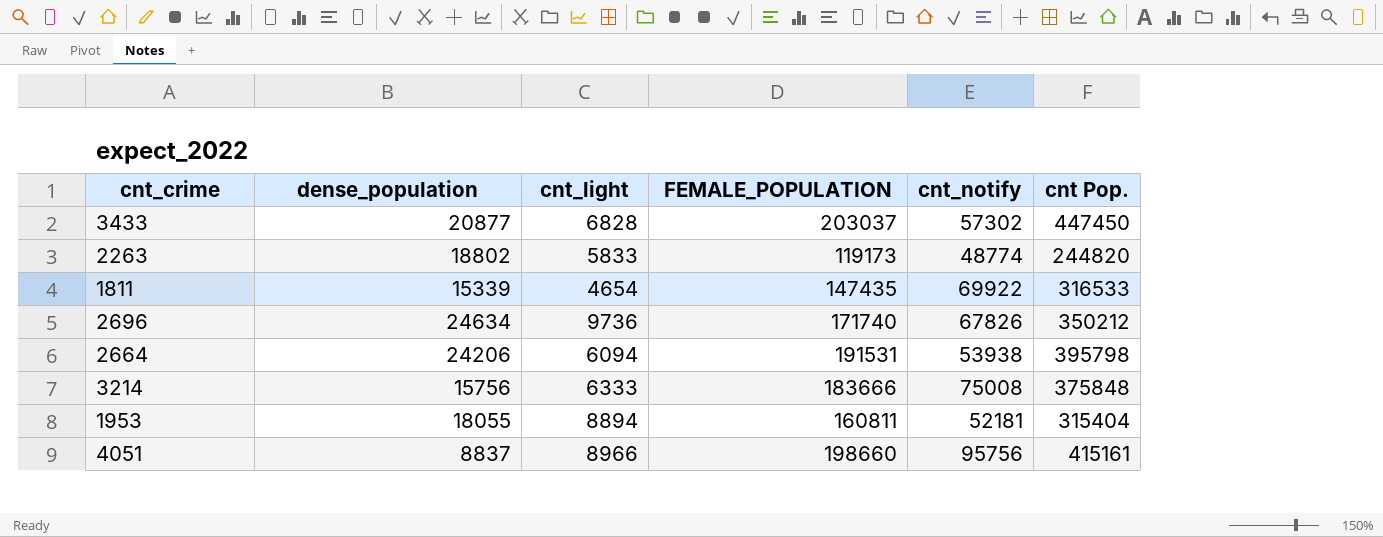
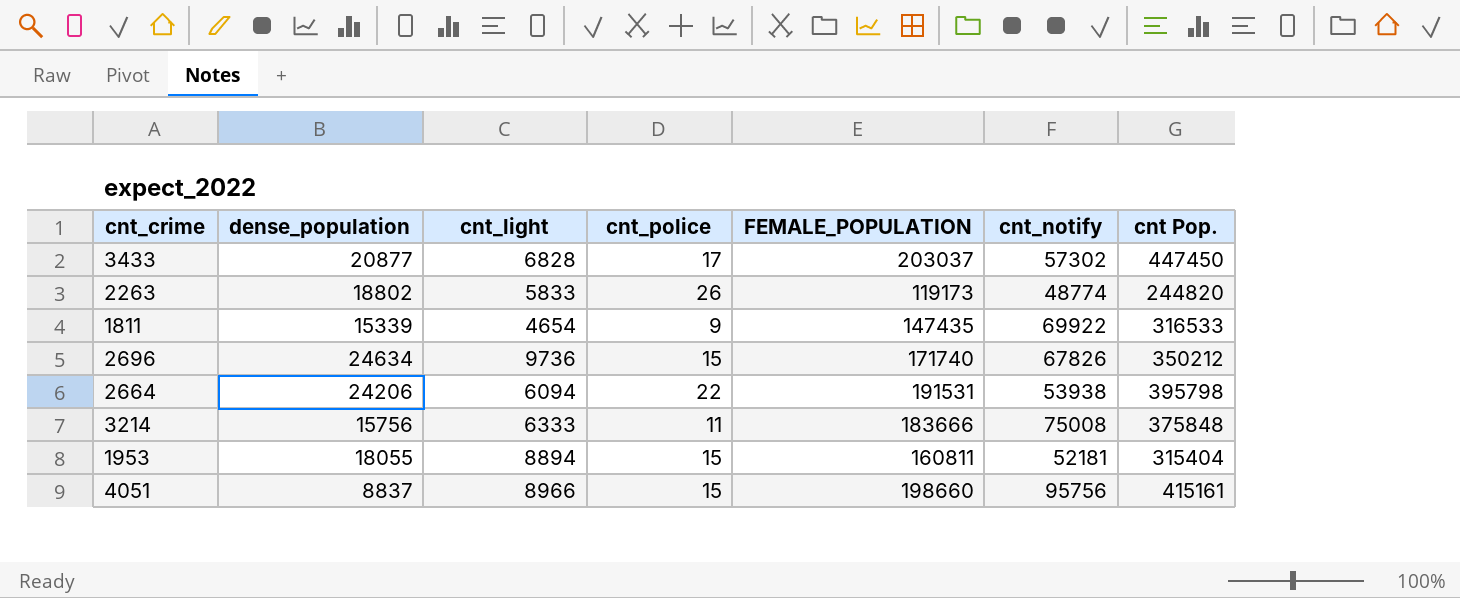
column cnt_police | position: none -> 4

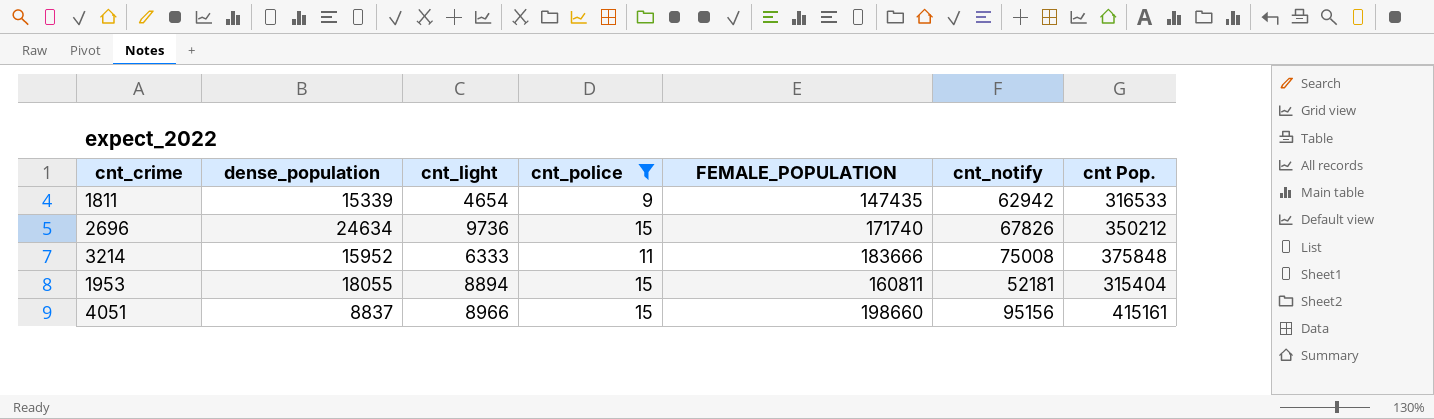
filter: none -> cnt_police <= 15
1811 | cnt_notify: 69922 -> 62942
3214 | dense_population: 15756 -> 15952
4051 | cnt_notify: 95756 -> 95156

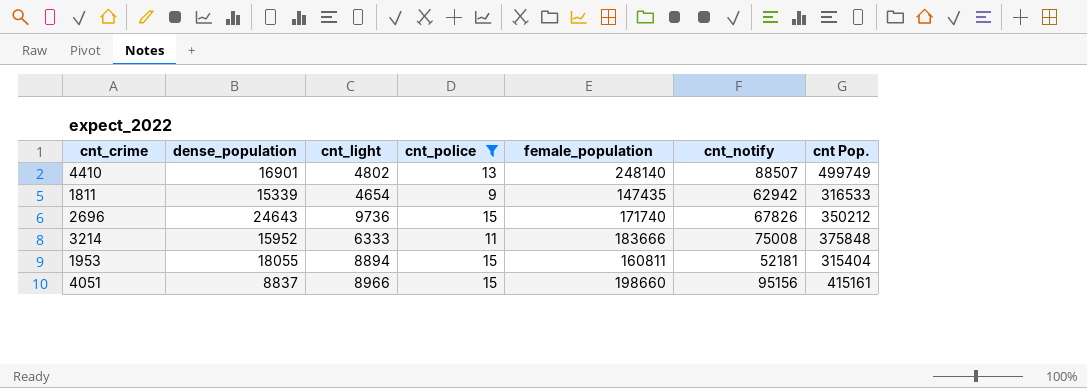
column name: FEMALE_POPULATION -> female_population
row 4410: none -> 16901 | 4802 | 13 | 248140 | 88507 | 499749
2696 | dense_population: 24634 -> 24643

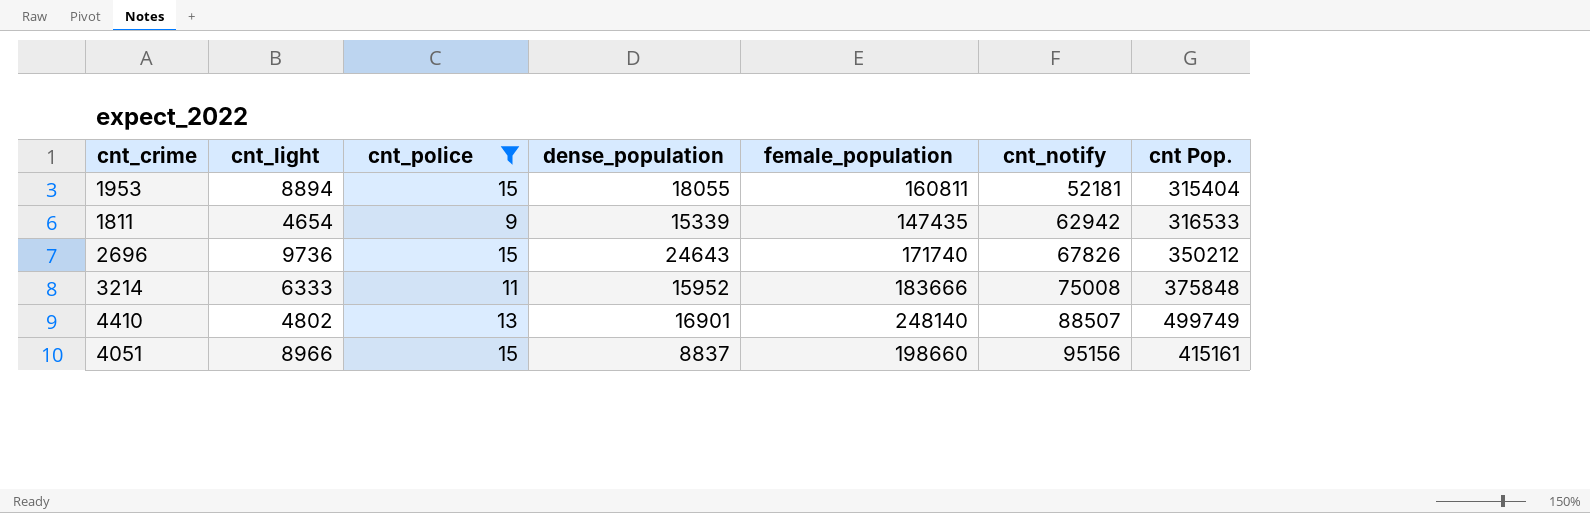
row order: none -> cnt_notify ascending
column dense_population | position: 2 -> 4

